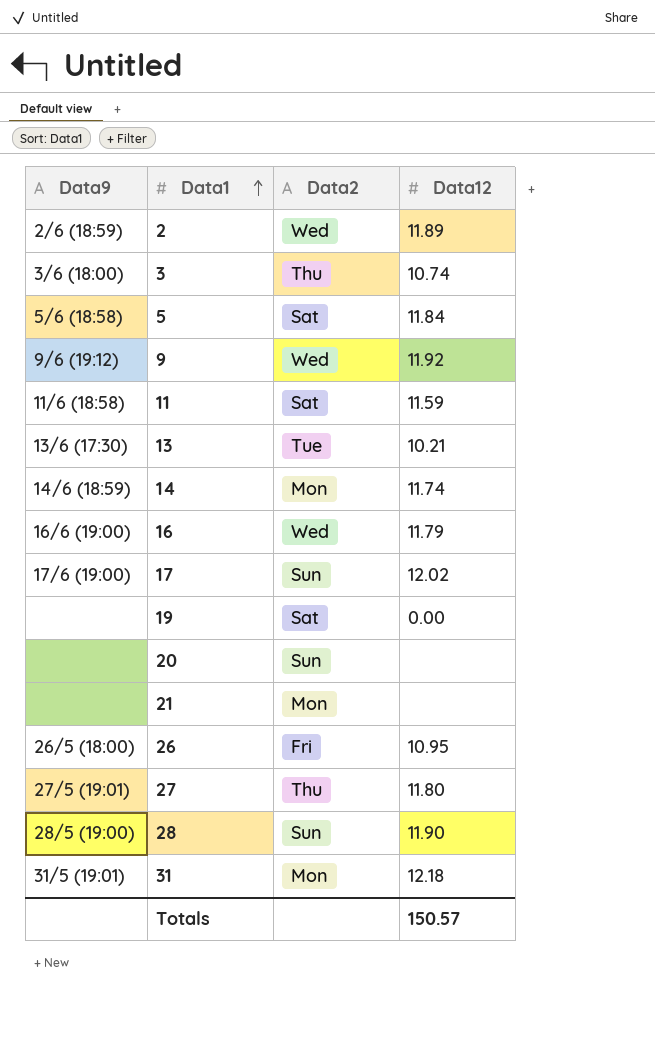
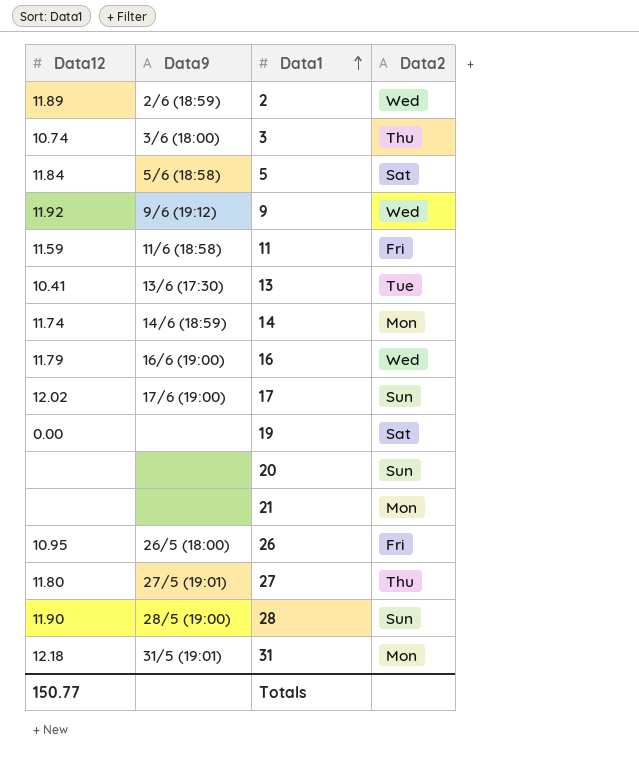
column Data12 | position: 4 -> 1
11 | Data2: Sat -> Fri
13 | Data12: 10.21 -> 10.41
Totals | Data12: 150.57 -> 150.77

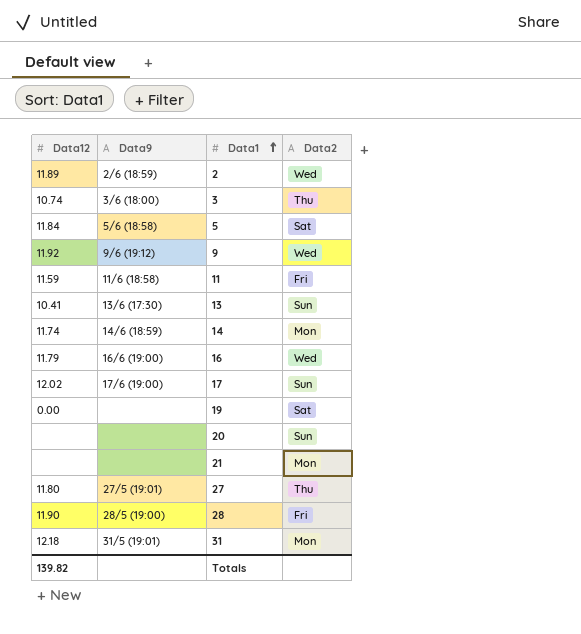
row 26: 10.95 | 26/5 (18:00) | Fri -> none
13 | Data2: Tue -> Sun
28 | Data2: Sun -> Fri
Totals | Data12: 150.77 -> 139.82

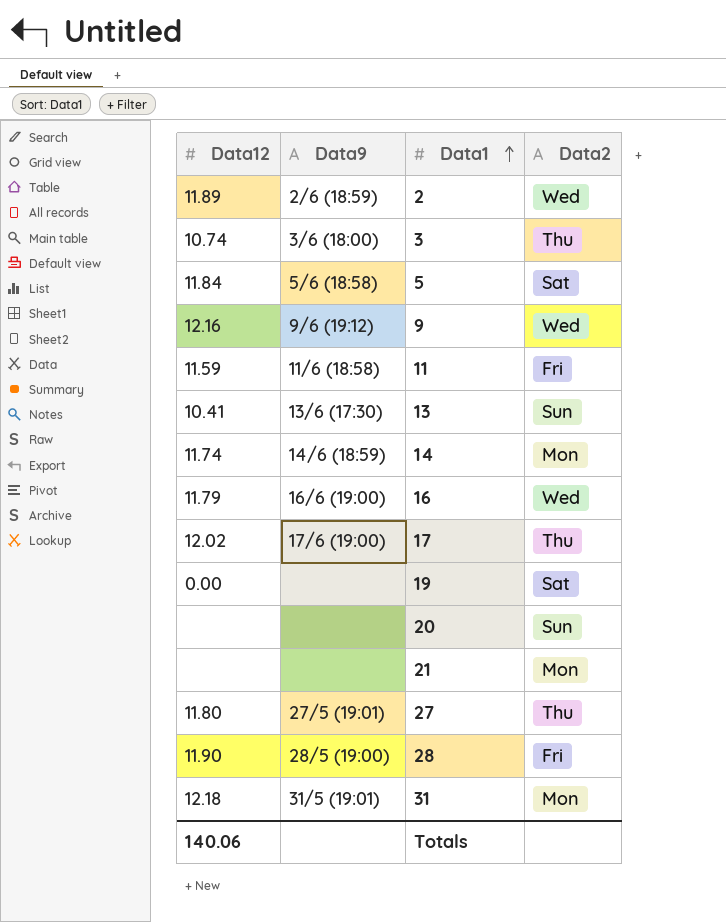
9 | Data12: 11.92 -> 12.16
17 | Data2: Sun -> Thu
Totals | Data12: 139.82 -> 140.06

